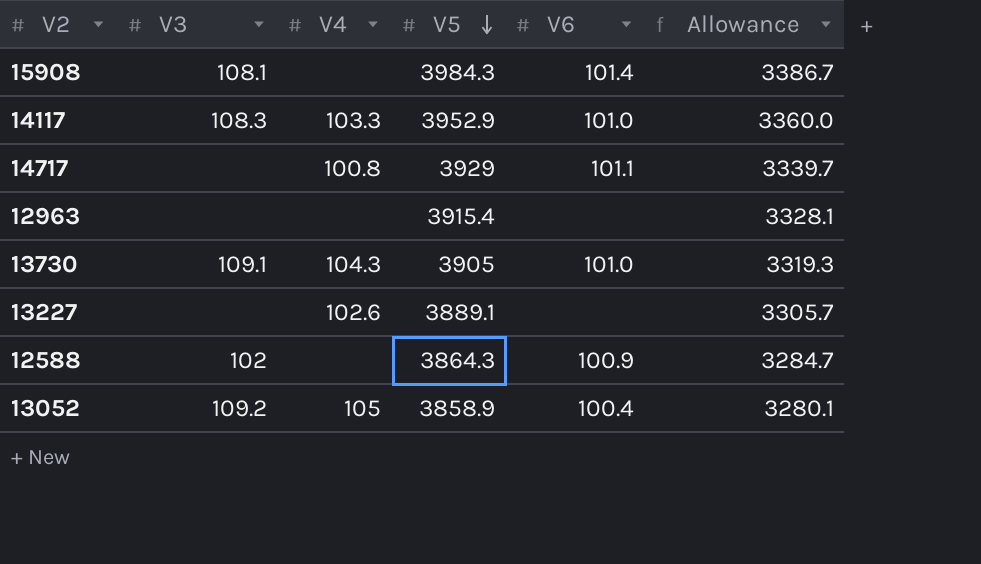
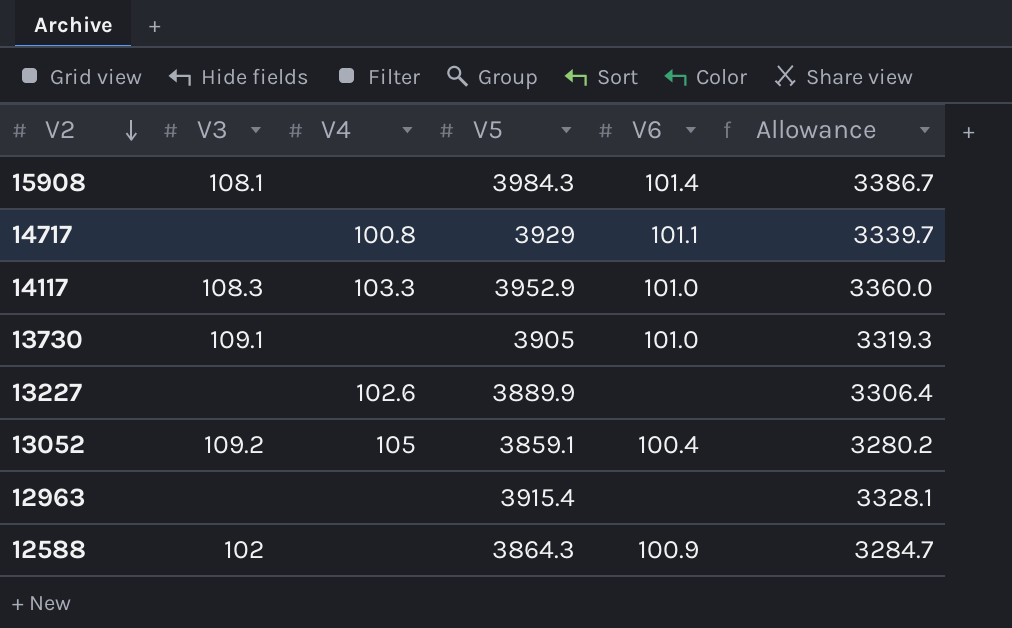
row order: V5 descending -> V2 descending
13730 | V4: 104.3 -> none
13227 | V5: 3889.1 -> 3889.9
13227 | Allowance: 3305.7 -> 3306.4
13052 | V5: 3858.9 -> 3859.1
13052 | Allowance: 3280.1 -> 3280.2

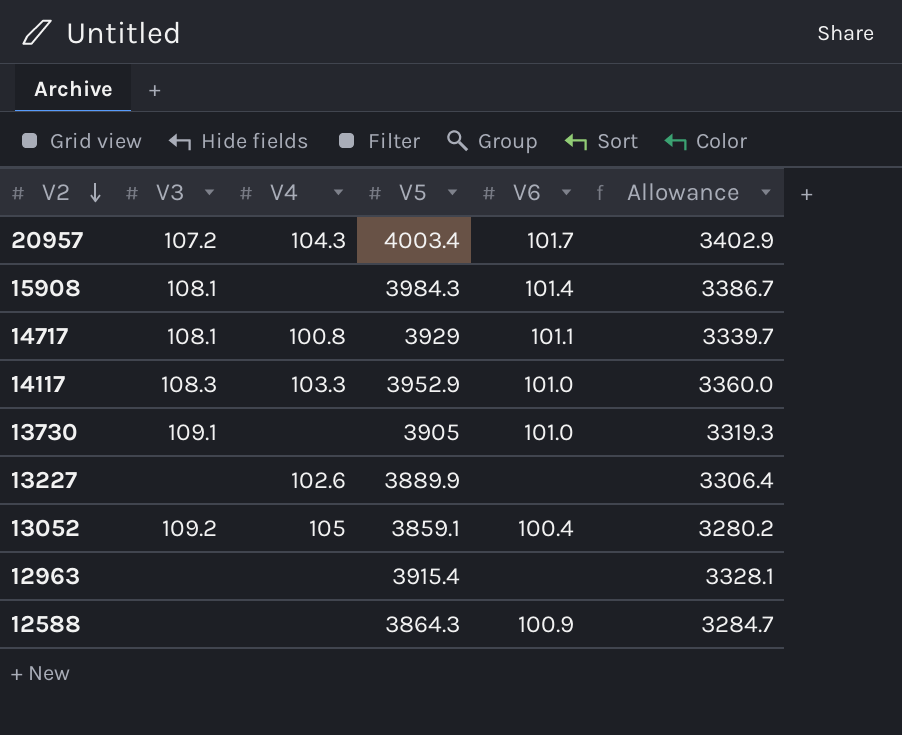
row 20957: none -> 107.2 | 104.3 | 4003.4 | 101.7 | 3402.9
14717 | V3: none -> 108.1
12588 | V3: 102 -> none

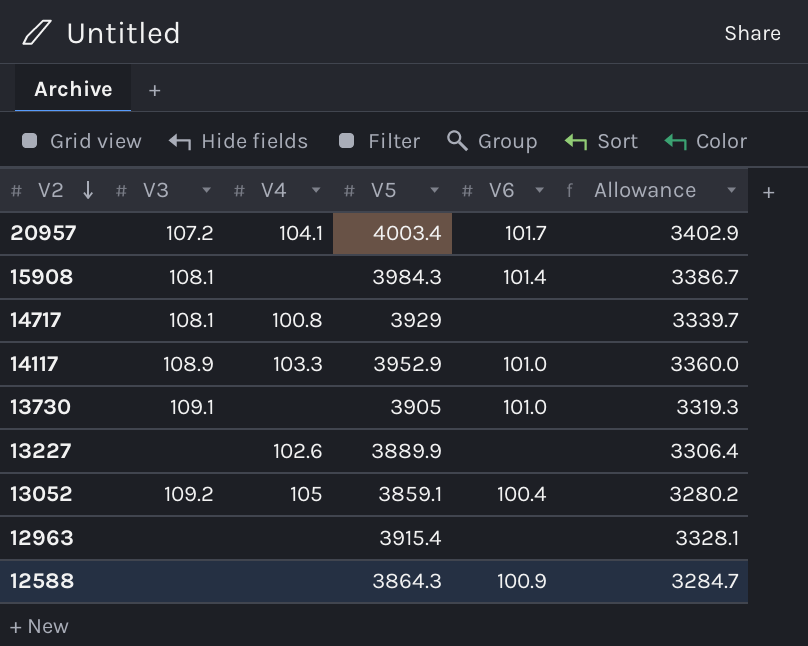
20957 | V4: 104.3 -> 104.1
14717 | V6: 101.1 -> none
14117 | V3: 108.3 -> 108.9

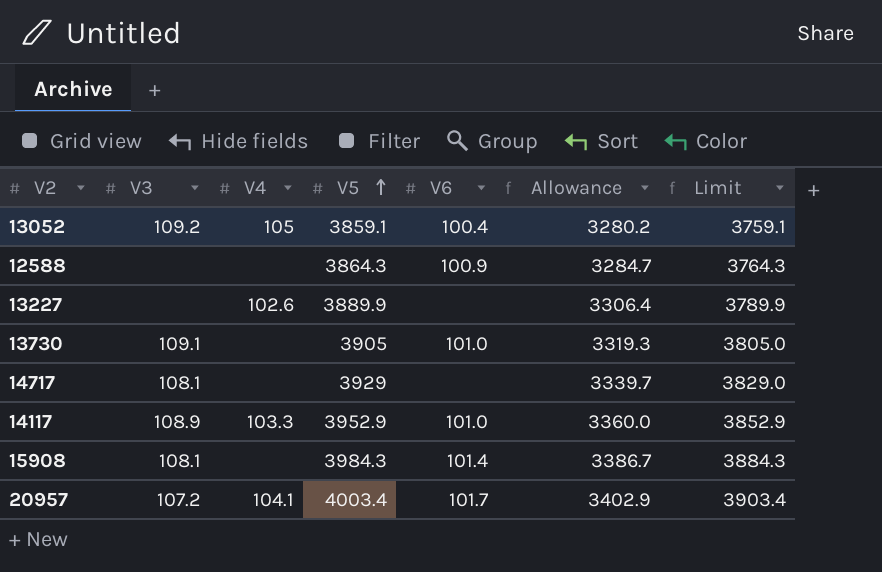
row order: V2 descending -> V5 ascending
column Limit | formula: none -> [V5] - 100
row 12963: none | none | 3915.4 | none | 3328.1 -> none
14717 | V4: 100.8 -> none

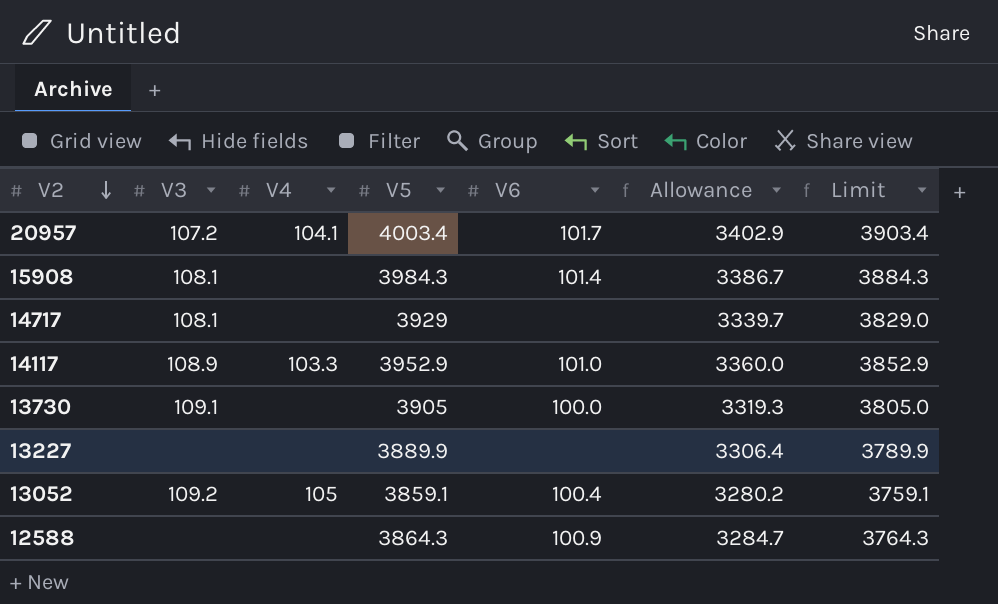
row order: V5 ascending -> V2 descending
13730 | V6: 101.0 -> 100.0
13227 | V4: 102.6 -> none

